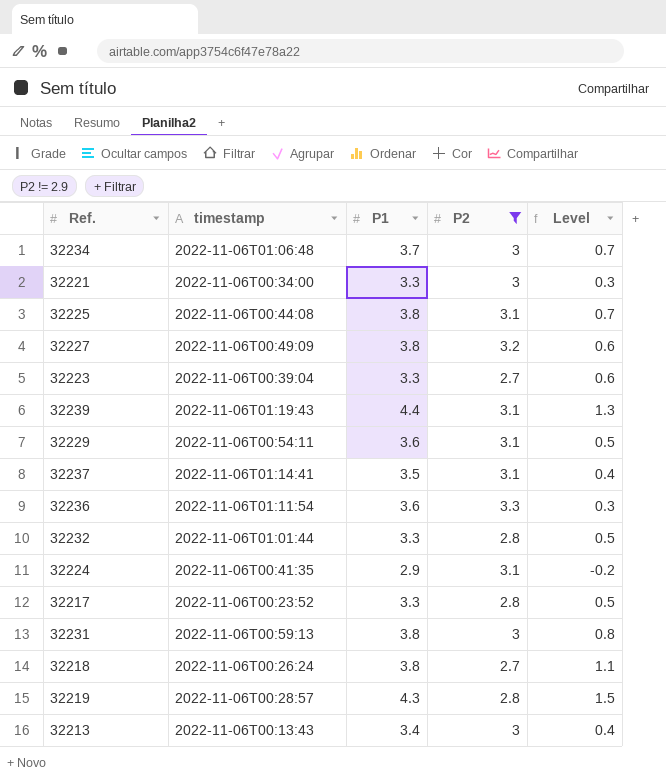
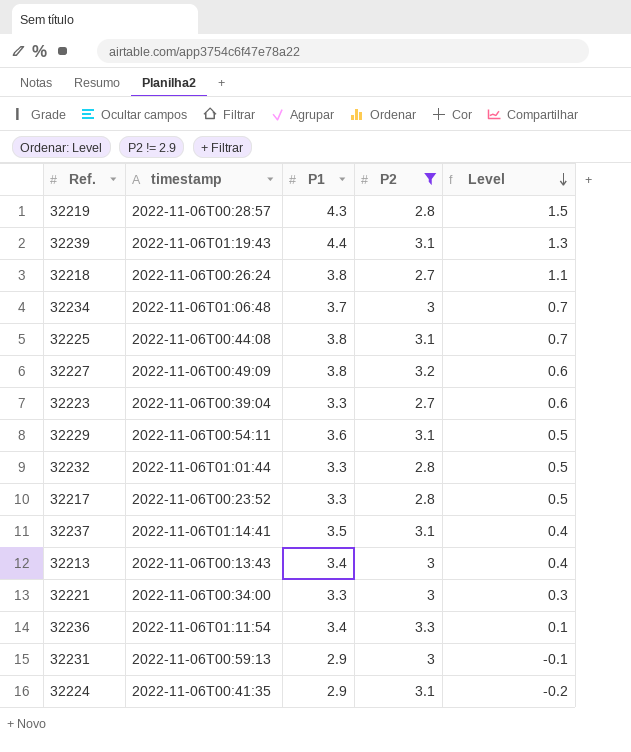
row order: none -> Level descending
32236 | P1: 3.6 -> 3.4
32236 | Level: 0.3 -> 0.1
32231 | P1: 3.8 -> 2.9
32231 | Level: 0.8 -> -0.1

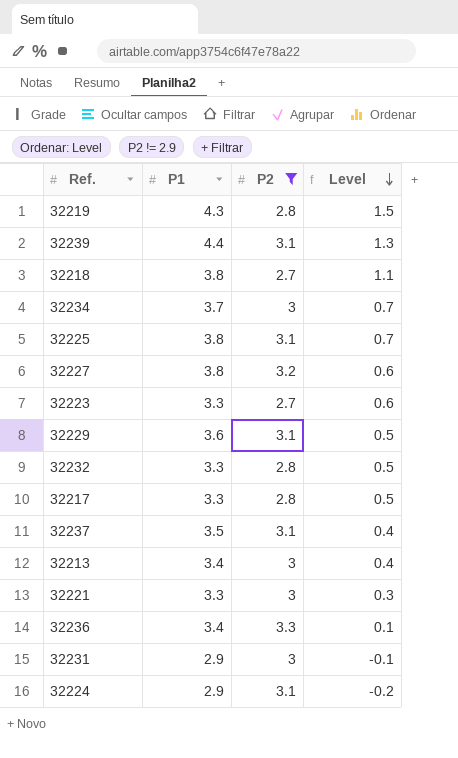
column timestamp | position: 2 -> none

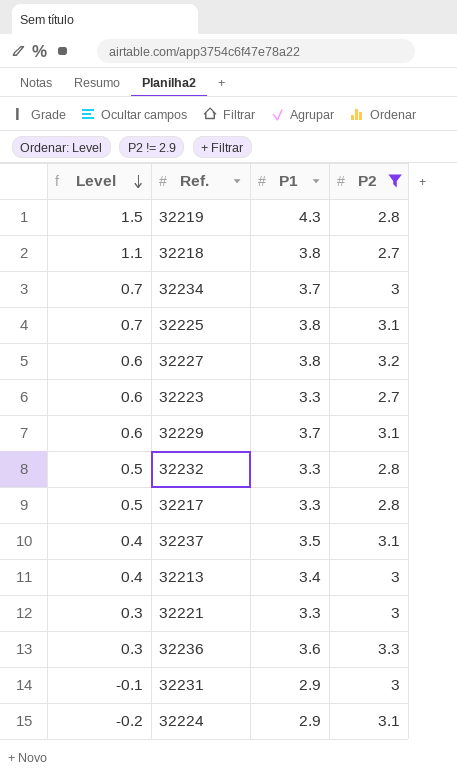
column Level | position: 4 -> 1
row 32239: 4.4 | 3.1 | 1.3 -> none
32229 | Level: 0.5 -> 0.6
32229 | P1: 3.6 -> 3.7
32236 | Level: 0.1 -> 0.3
32236 | P1: 3.4 -> 3.6

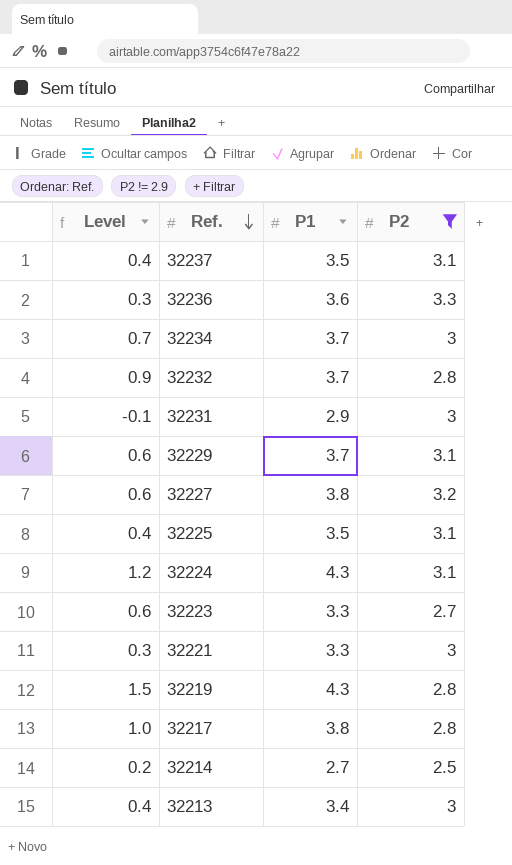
row order: Level descending -> Ref. descending
row 32218: 1.1 | 3.8 | 2.7 -> none
32232 | Level: 0.5 -> 0.9
32232 | P1: 3.3 -> 3.7
32225 | Level: 0.7 -> 0.4
32225 | P1: 3.8 -> 3.5
32224 | Level: -0.2 -> 1.2
32224 | P1: 2.9 -> 4.3
32217 | Level: 0.5 -> 1.0
32217 | P1: 3.3 -> 3.8
row 32214: none -> 0.2 | 2.7 | 2.5

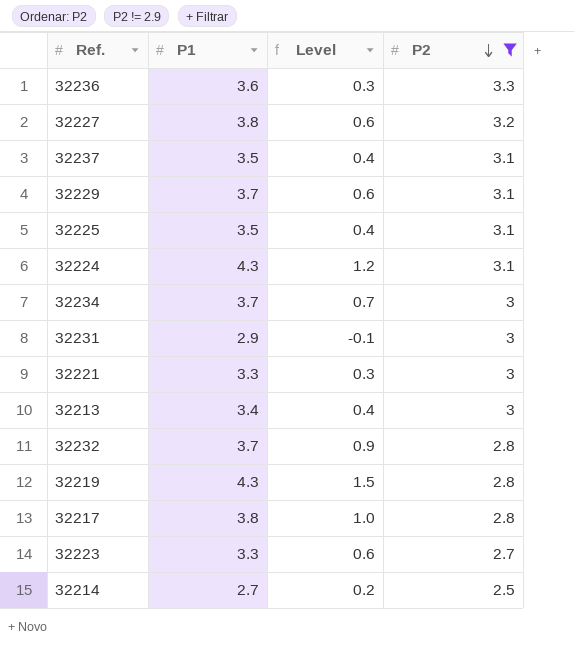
row order: Ref. descending -> P2 descending
column Level | position: 1 -> 3

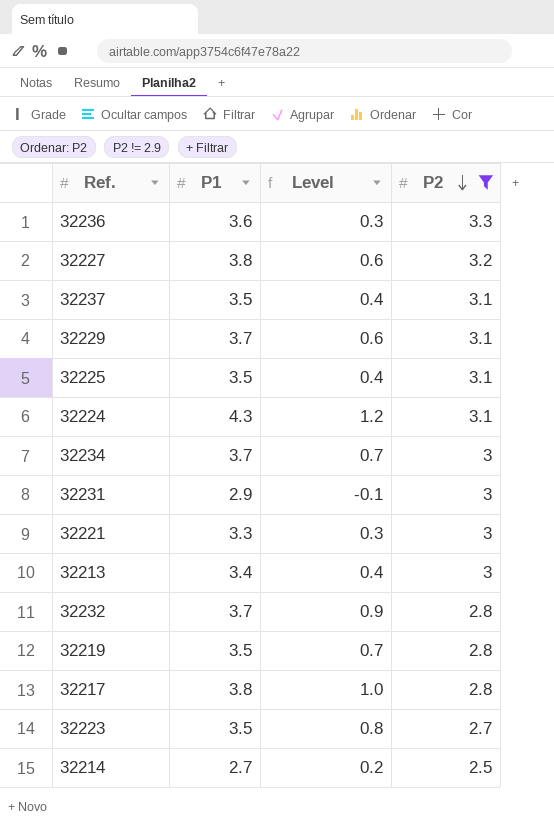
32219 | P1: 4.3 -> 3.5
32219 | Level: 1.5 -> 0.7
32223 | P1: 3.3 -> 3.5
32223 | Level: 0.6 -> 0.8

